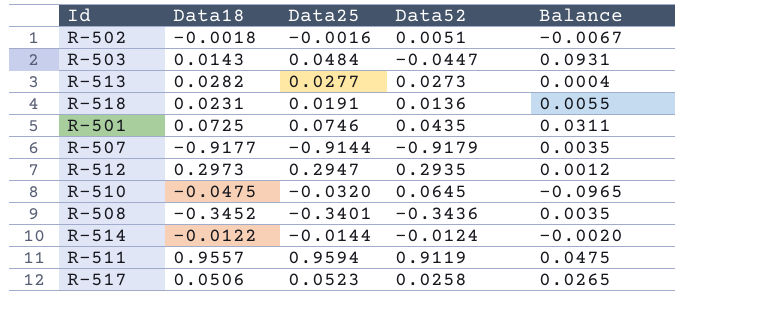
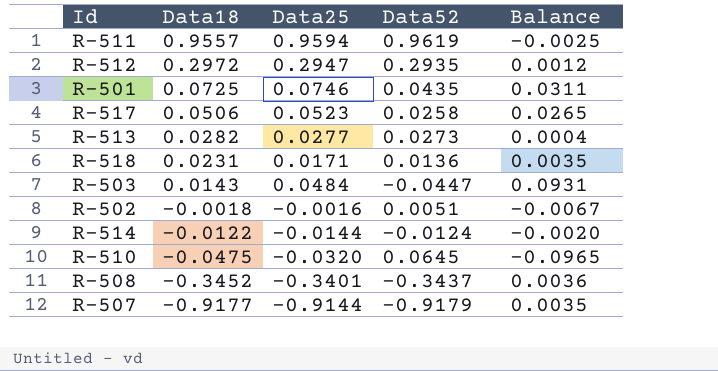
row order: none -> Data18 descending
R-511 | Data52: 0.9119 -> 0.9619
R-511 | Balance: 0.0475 -> -0.0025
R-512 | Data18: 0.2973 -> 0.2972
R-518 | Data25: 0.0191 -> 0.0171
R-518 | Balance: 0.0055 -> 0.0035
R-508 | Data52: -0.3436 -> -0.3437
R-508 | Balance: 0.0035 -> 0.0036

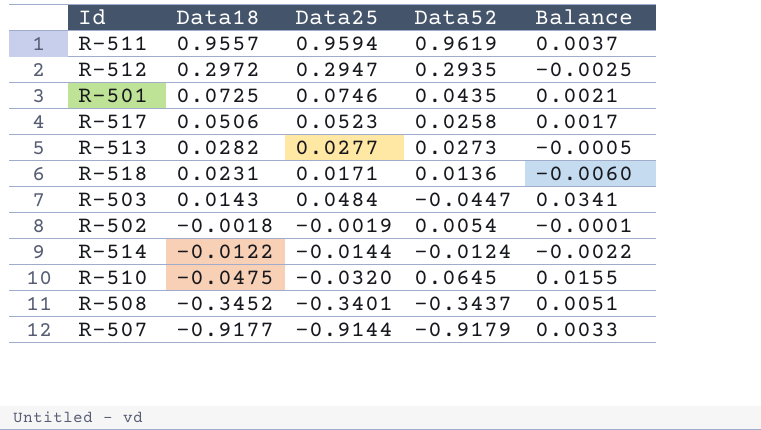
column Balance | formula: [Data25] - [Data52] -> [Data25] - [Data18]
R-502 | Data25: -0.0016 -> -0.0019
R-502 | Data52: 0.0051 -> 0.0054

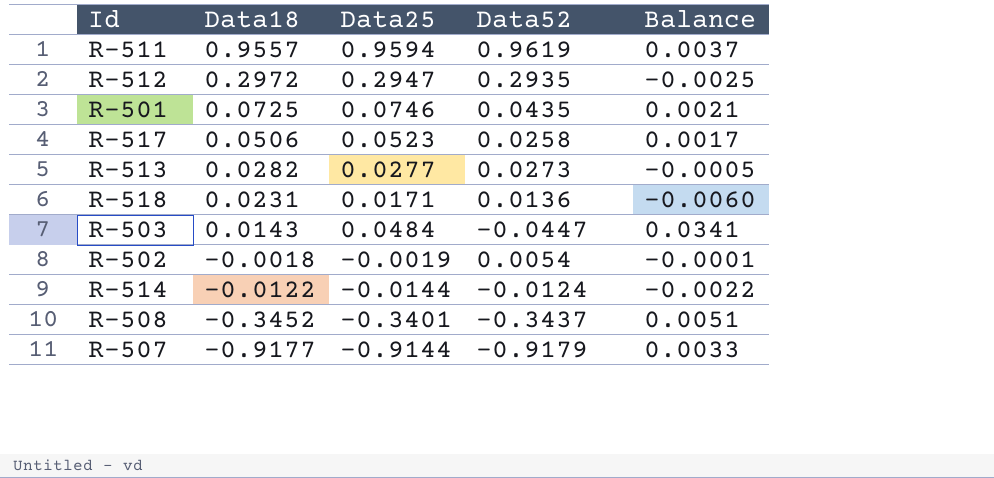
row R-510: -0.0475 | -0.0320 | 0.0645 | 0.0155 -> none

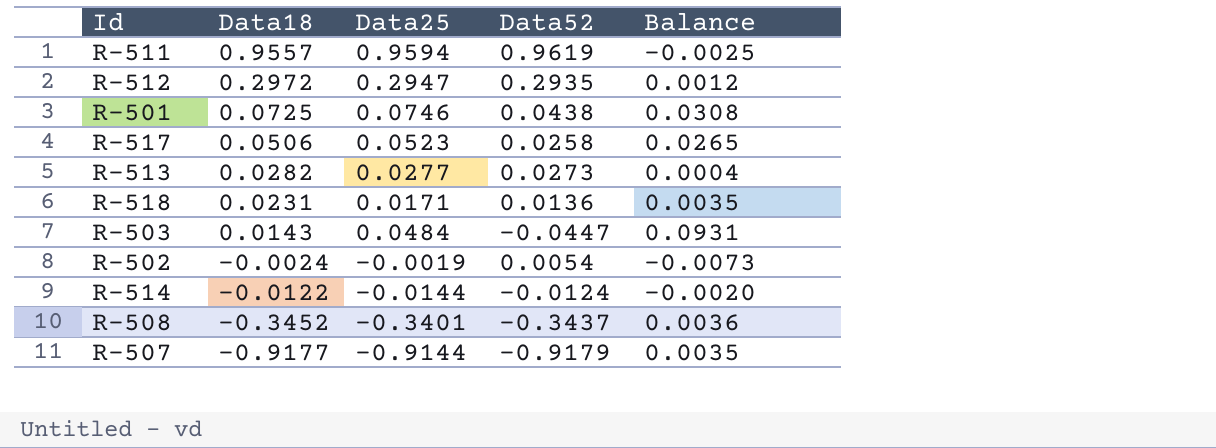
column Balance | formula: [Data25] - [Data18] -> [Data25] - [Data52]
R-501 | Data52: 0.0435 -> 0.0438
R-502 | Data18: -0.0018 -> -0.0024

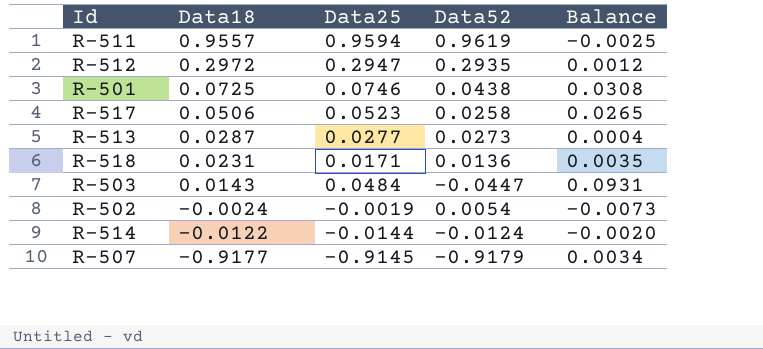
row R-508: -0.3452 | -0.3401 | -0.3437 | 0.0036 -> none
R-513 | Data18: 0.0282 -> 0.0287
R-507 | Data25: -0.9144 -> -0.9145
R-507 | Balance: 0.0035 -> 0.0034

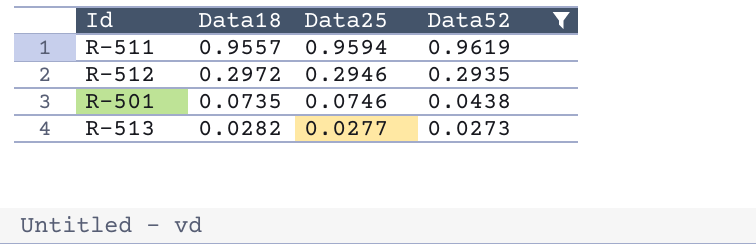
filter: none -> Data52 >= 0.0273
column Balance | formula: [Data25] - [Data52] -> none
R-512 | Data25: 0.2947 -> 0.2946
R-501 | Data18: 0.0725 -> 0.0735
R-513 | Data18: 0.0287 -> 0.0282

